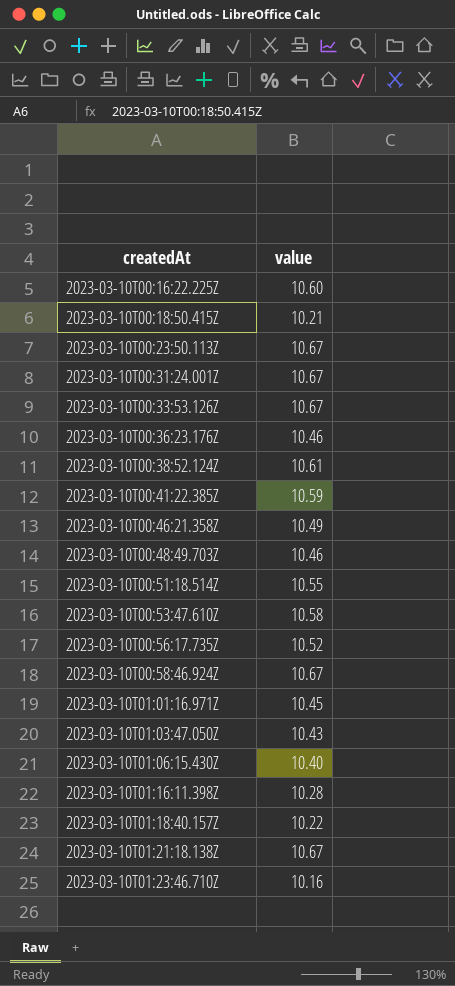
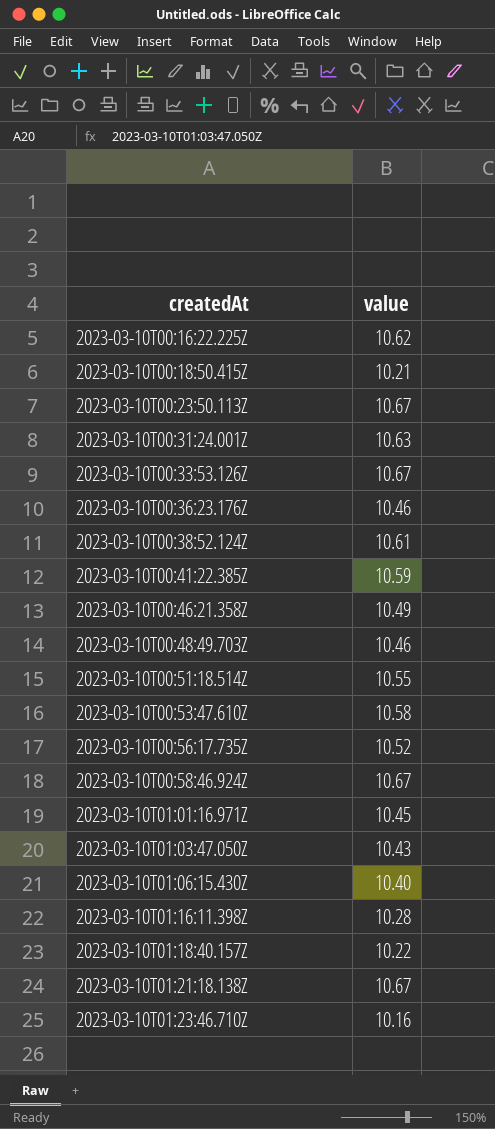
2023-03-10T00:16:22.225Z | value: 10.60 -> 10.62
2023-03-10T00:31:24.001Z | value: 10.67 -> 10.63

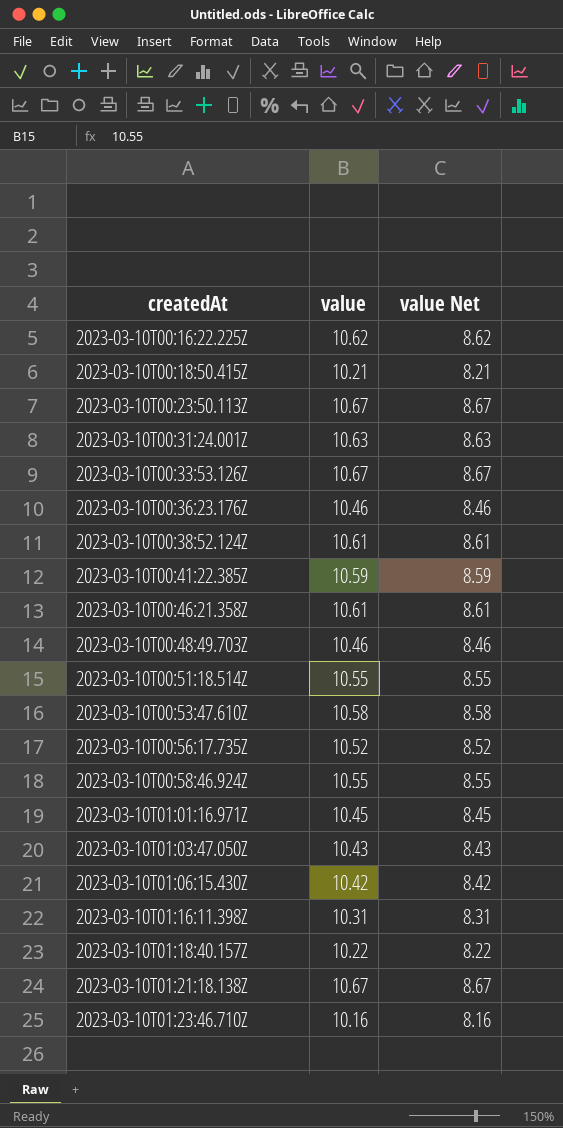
column value Net | formula: none -> [value] - 2
2023-03-10T00:46:21.358Z | value: 10.49 -> 10.61
2023-03-10T00:58:46.924Z | value: 10.67 -> 10.55
2023-03-10T01:06:15.430Z | value: 10.40 -> 10.42
2023-03-10T01:16:11.398Z | value: 10.28 -> 10.31

